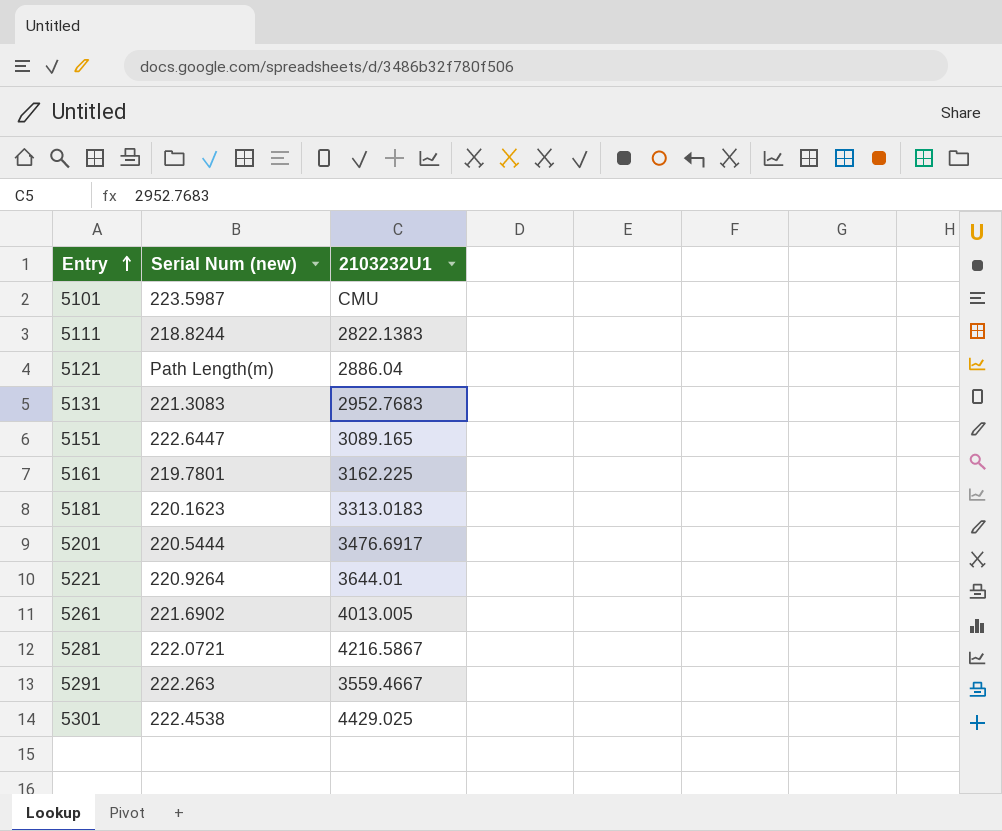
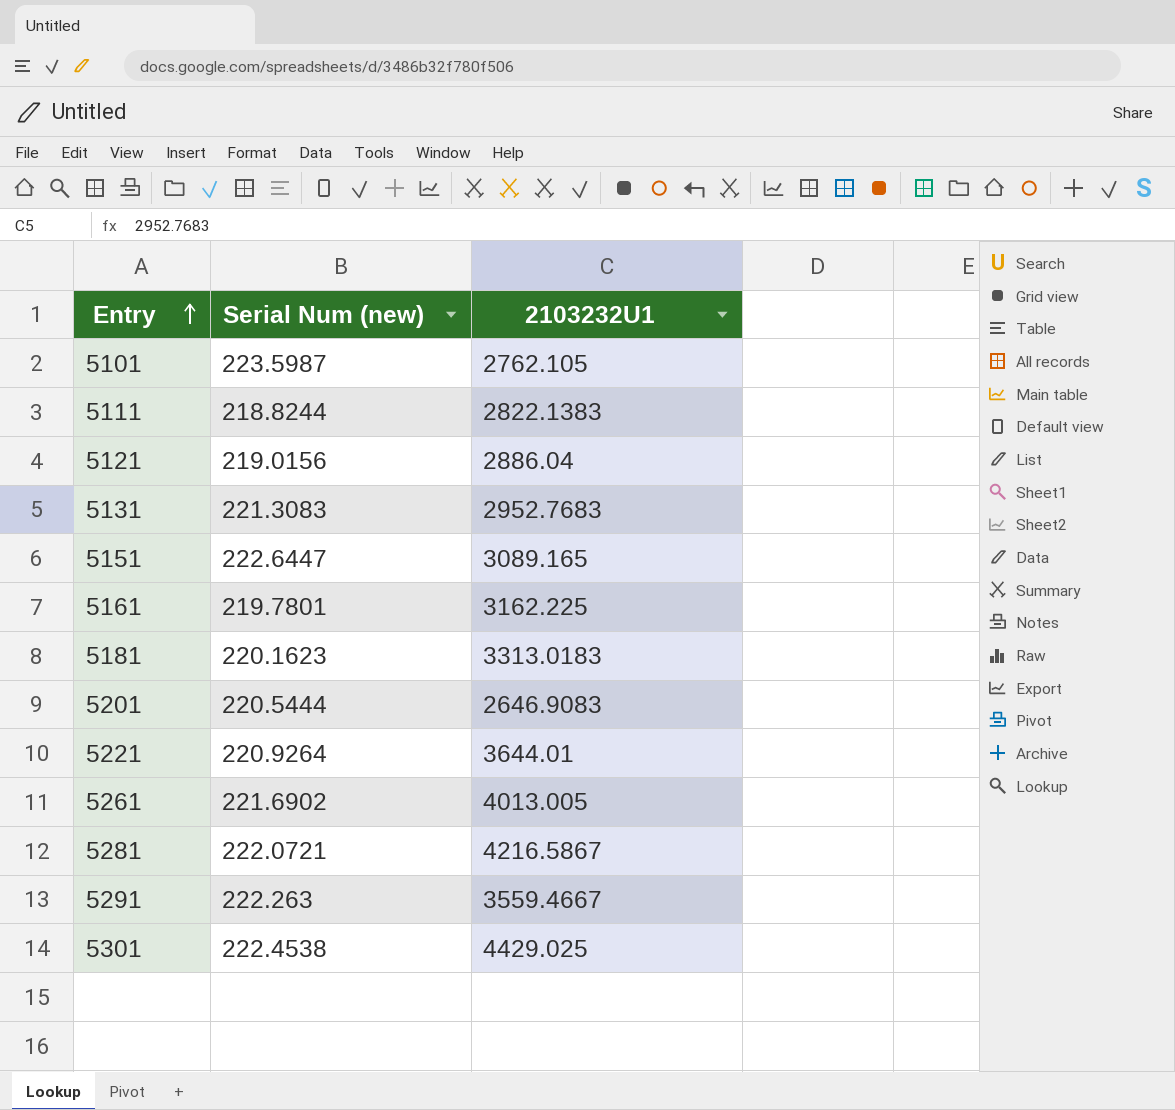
5101 | 2103232U1: CMU -> 2762.105
5121 | Serial Num (new): Path Length(m) -> 219.0156
5201 | 2103232U1: 3476.6917 -> 2646.9083

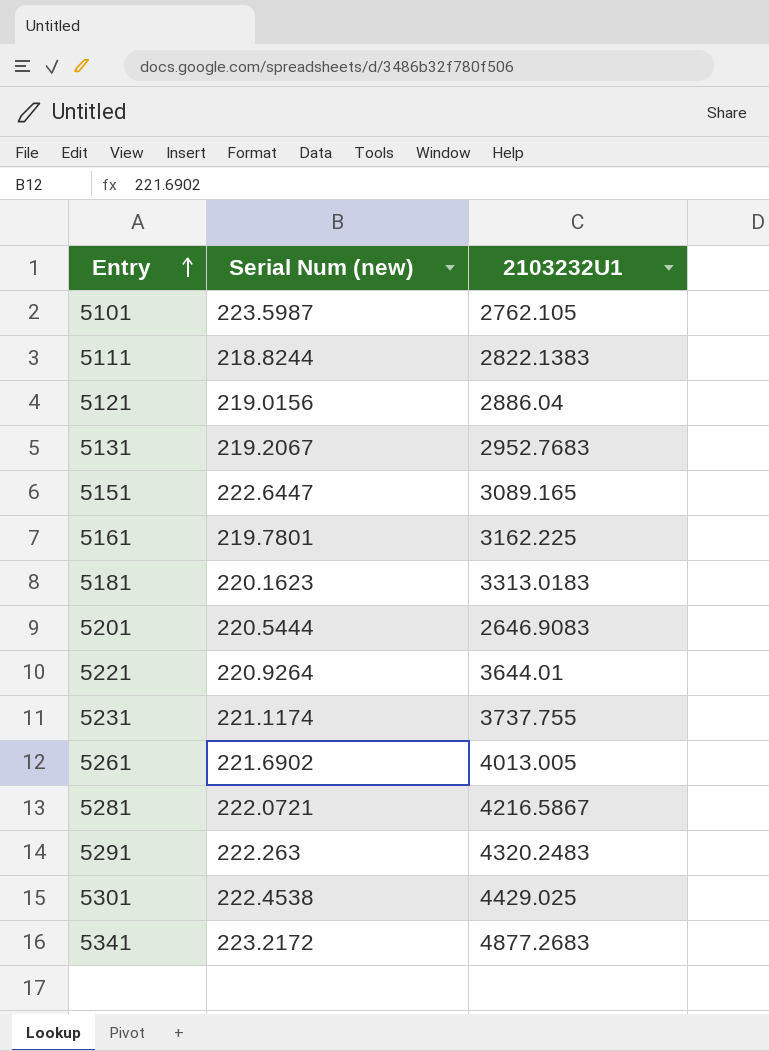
5131 | Serial Num (new): 221.3083 -> 219.2067
row 5231: none -> 221.1174 | 3737.755
5291 | 2103232U1: 3559.4667 -> 4320.2483
row 5341: none -> 223.2172 | 4877.2683

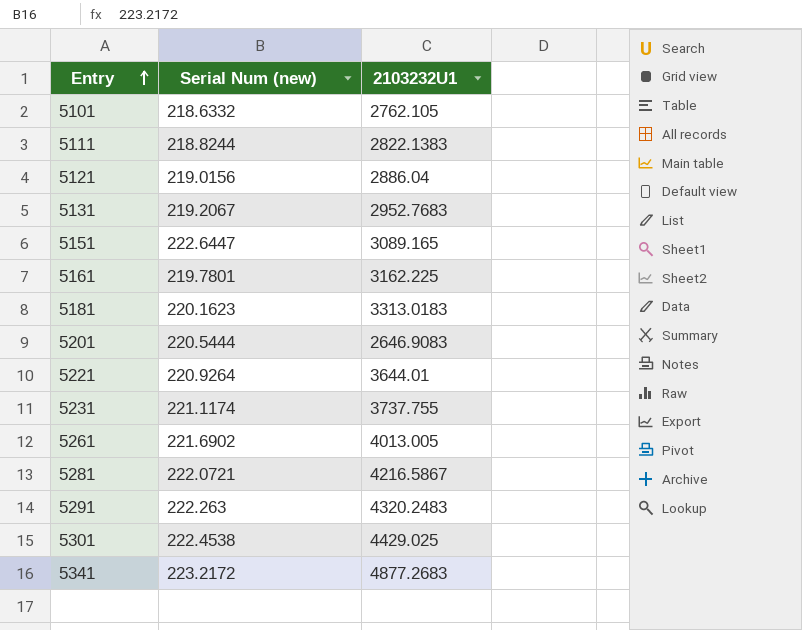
5101 | Serial Num (new): 223.5987 -> 218.6332

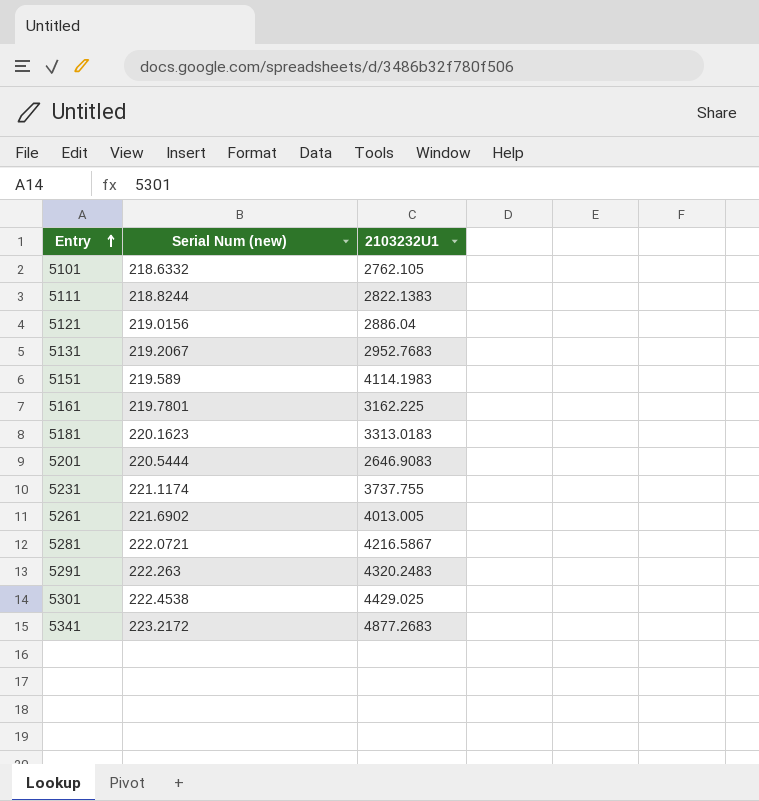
row 5221: 220.9264 | 3644.01 -> none
5151 | Serial Num (new): 222.6447 -> 219.589
5151 | 2103232U1: 3089.165 -> 4114.1983

